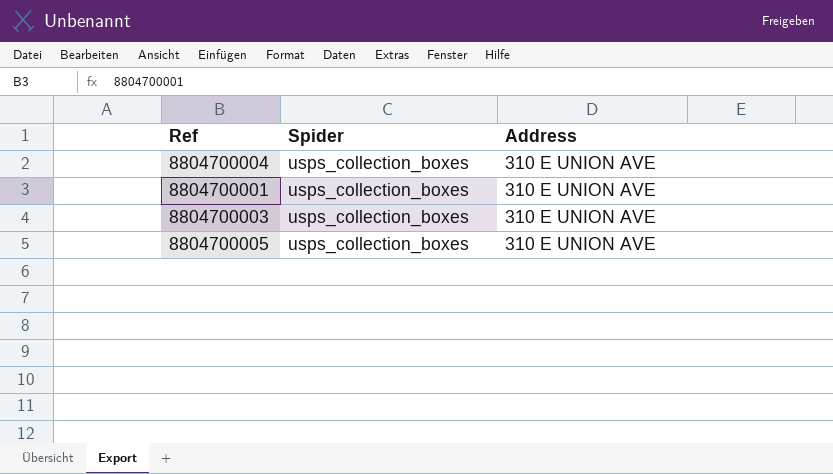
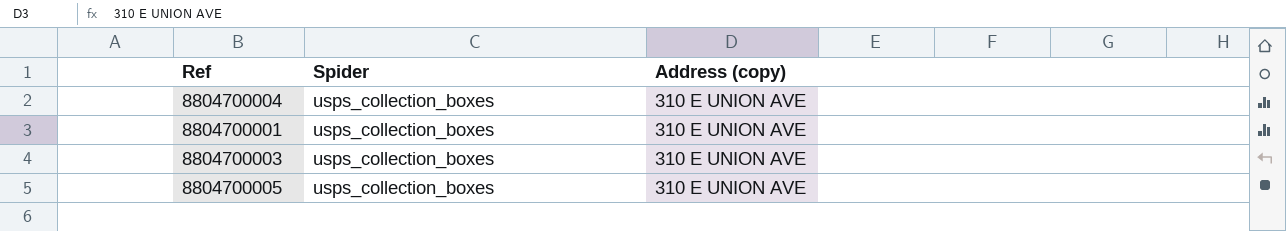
column name: Address -> Address (copy)

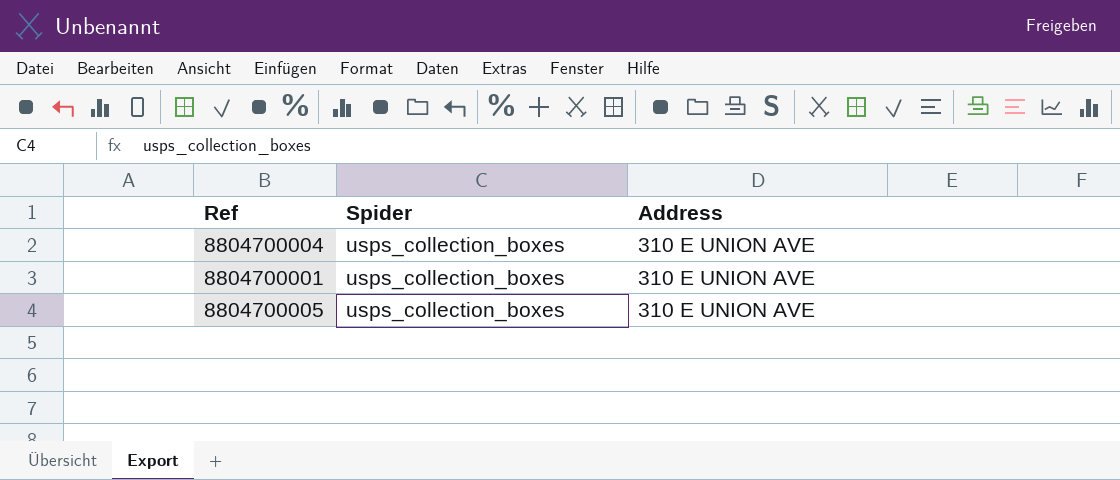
column name: Address (copy) -> Address
row 8804700003: usps_collection_boxes | 310 E UNION AVE -> none

